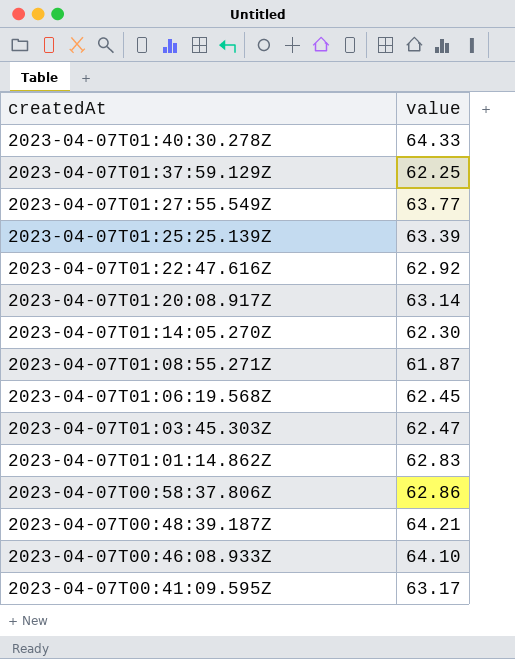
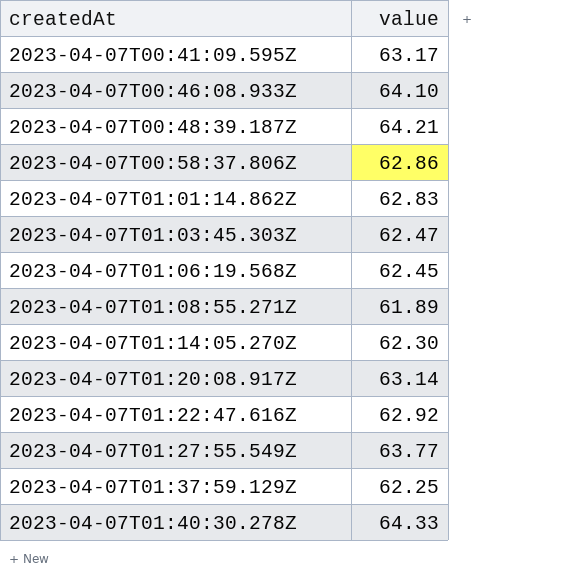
row order: createdAt descending -> createdAt ascending
row 2023-04-07T01:25:25.139Z: 63.39 -> none
2023-04-07T01:08:55.271Z | value: 61.87 -> 61.89

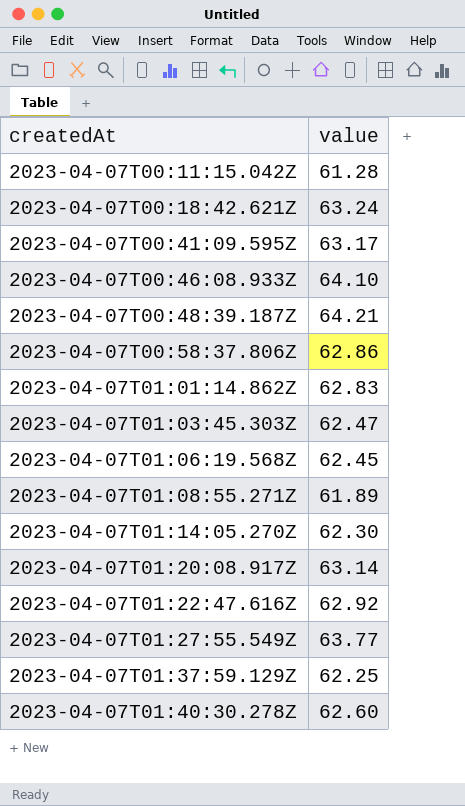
row 2023-04-07T00:11:15.042Z: none -> 61.28
row 2023-04-07T00:18:42.621Z: none -> 63.24
2023-04-07T01:40:30.278Z | value: 64.33 -> 62.60

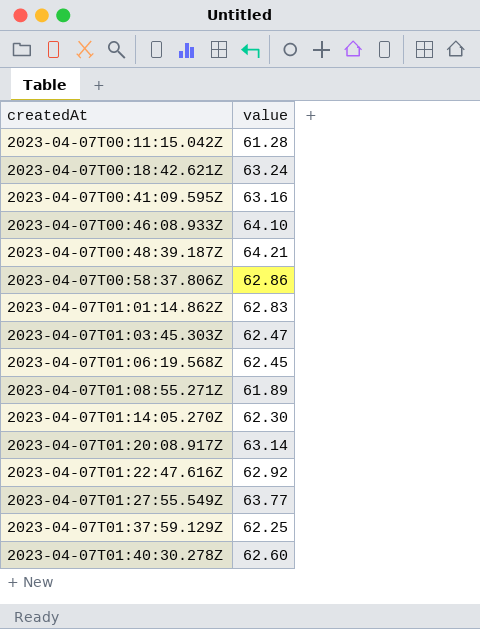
2023-04-07T00:41:09.595Z | value: 63.17 -> 63.16

